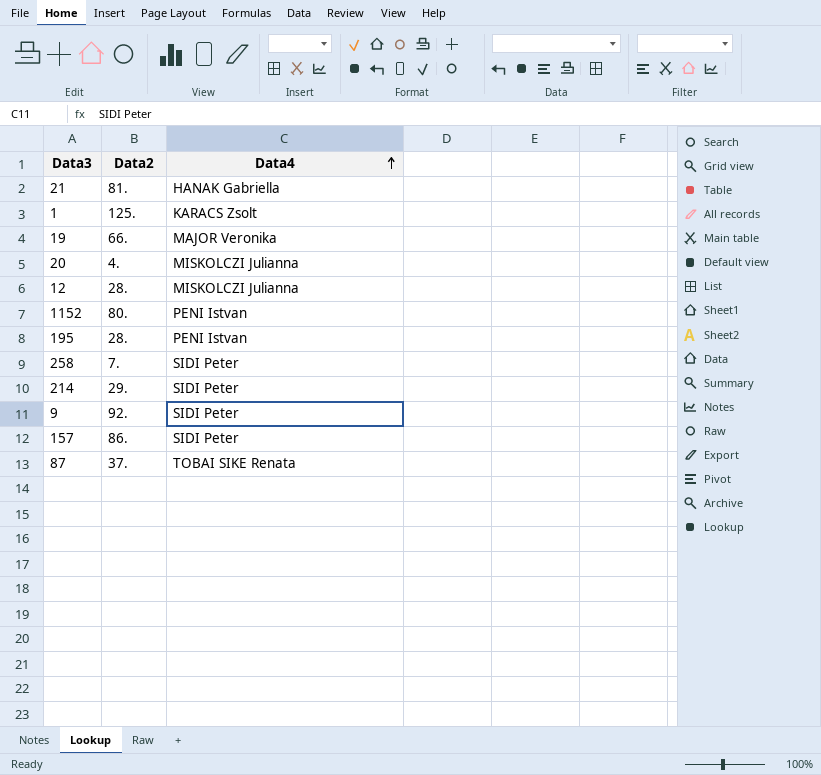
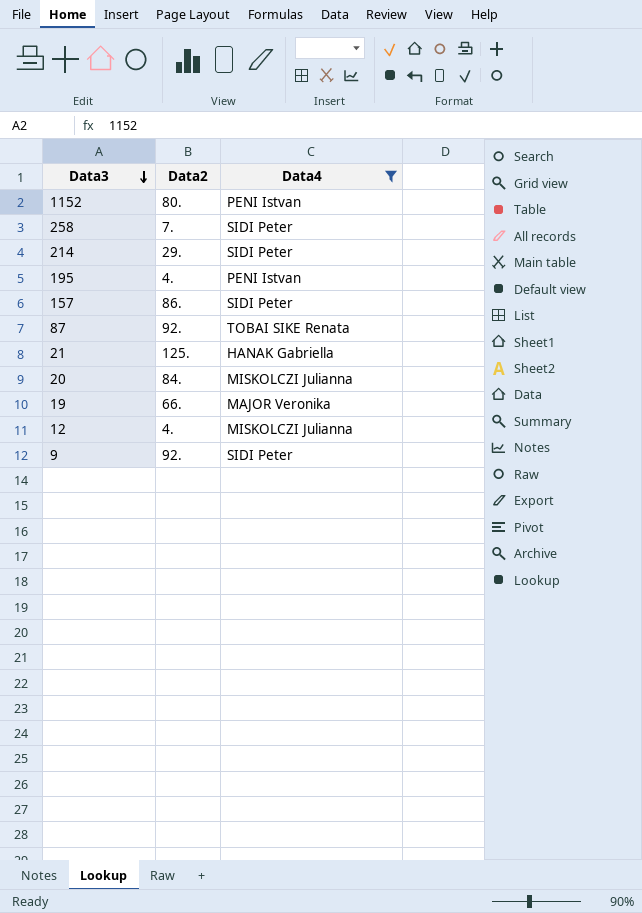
filter: none -> Data4 != KARACS Zsolt
row order: Data4 ascending -> Data3 descending
195 | Data2: 28. -> 4.
87 | Data2: 37. -> 92.
21 | Data2: 81. -> 125.
20 | Data2: 4. -> 84.
12 | Data2: 28. -> 4.

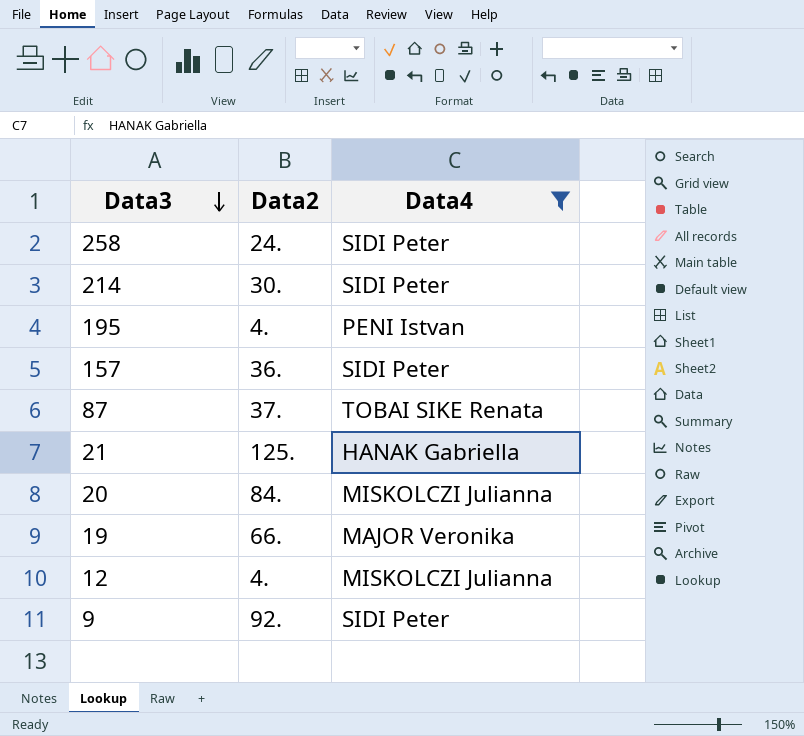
row 1152: 80. | PENI Istvan -> none
258 | Data2: 7. -> 24.
214 | Data2: 29. -> 30.
157 | Data2: 86. -> 36.
87 | Data2: 92. -> 37.

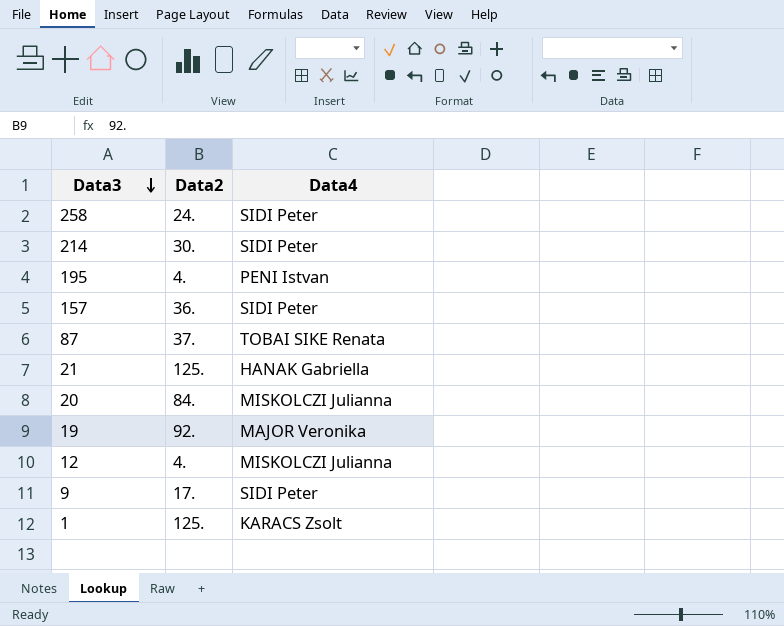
filter: Data4 != KARACS Zsolt -> none
19 | Data2: 66. -> 92.
9 | Data2: 92. -> 17.

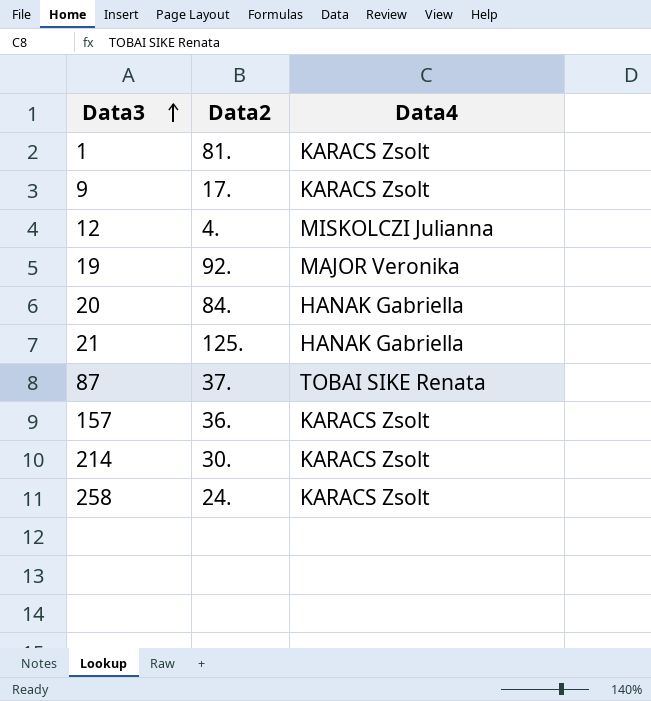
row order: Data3 descending -> Data3 ascending
row 195: 4. | PENI Istvan -> none
1 | Data2: 125. -> 81.
9 | Data4: SIDI Peter -> KARACS Zsolt
20 | Data4: MISKOLCZI Julianna -> HANAK Gabriella
157 | Data4: SIDI Peter -> KARACS Zsolt
214 | Data4: SIDI Peter -> KARACS Zsolt
258 | Data4: SIDI Peter -> KARACS Zsolt

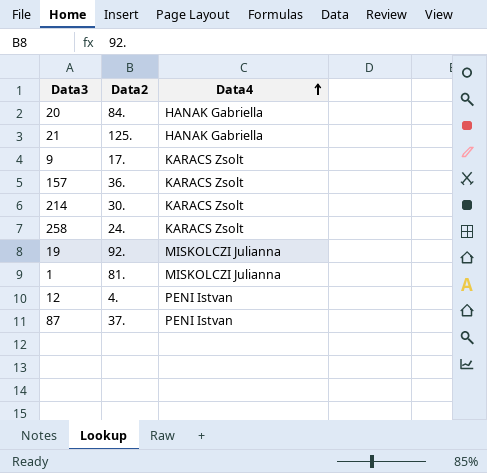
row order: Data3 ascending -> Data4 ascending
19 | Data4: MAJOR Veronika -> MISKOLCZI Julianna
1 | Data4: KARACS Zsolt -> MISKOLCZI Julianna
12 | Data4: MISKOLCZI Julianna -> PENI Istvan
87 | Data4: TOBAI SIKE Renata -> PENI Istvan

